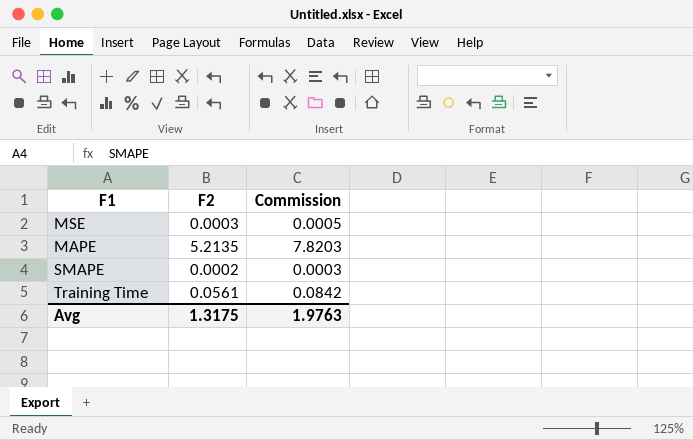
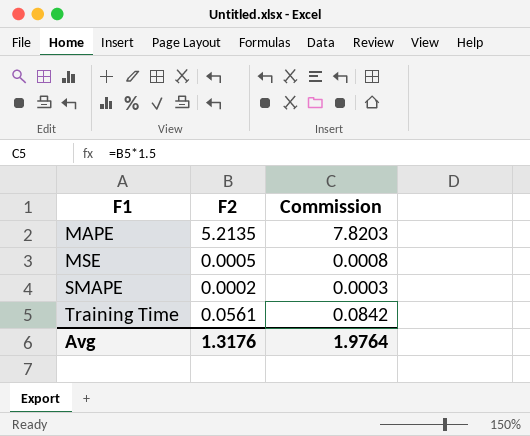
row order: none -> F1 ascending
MSE | F2: 0.0003 -> 0.0005
MSE | Commission: 0.0005 -> 0.0008
Avg | F2: 1.3175 -> 1.3176
Avg | Commission: 1.9763 -> 1.9764

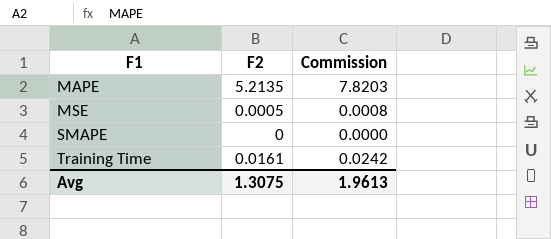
SMAPE | F2: 0.0002 -> 0
SMAPE | Commission: 0.0003 -> 0.0000
Training Time | F2: 0.0561 -> 0.0161
Training Time | Commission: 0.0842 -> 0.0242
Avg | F2: 1.3176 -> 1.3075
Avg | Commission: 1.9764 -> 1.9613

